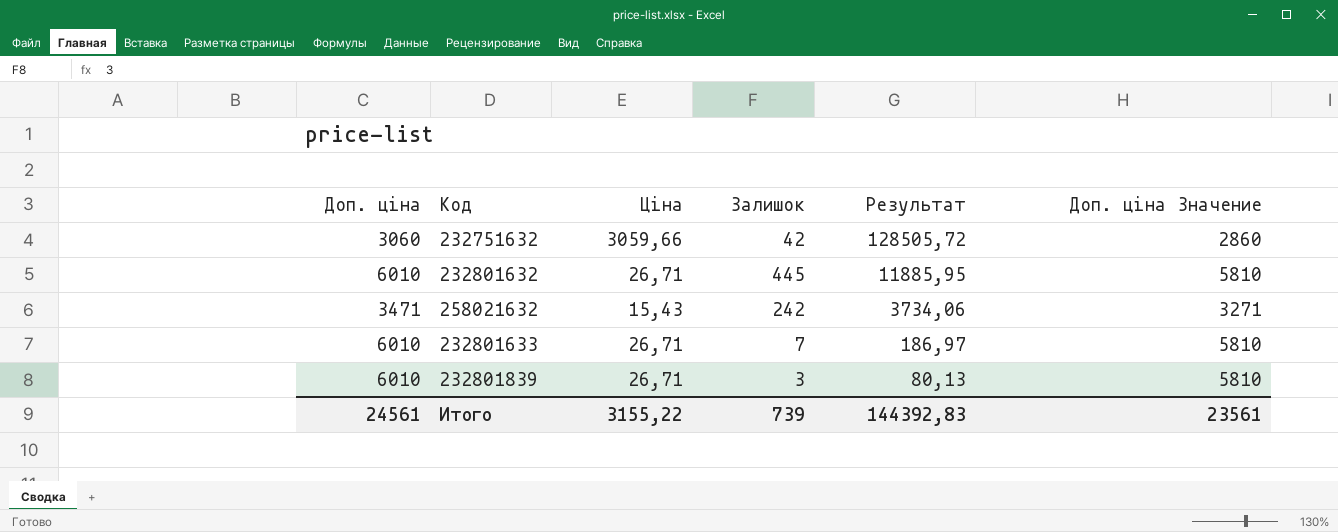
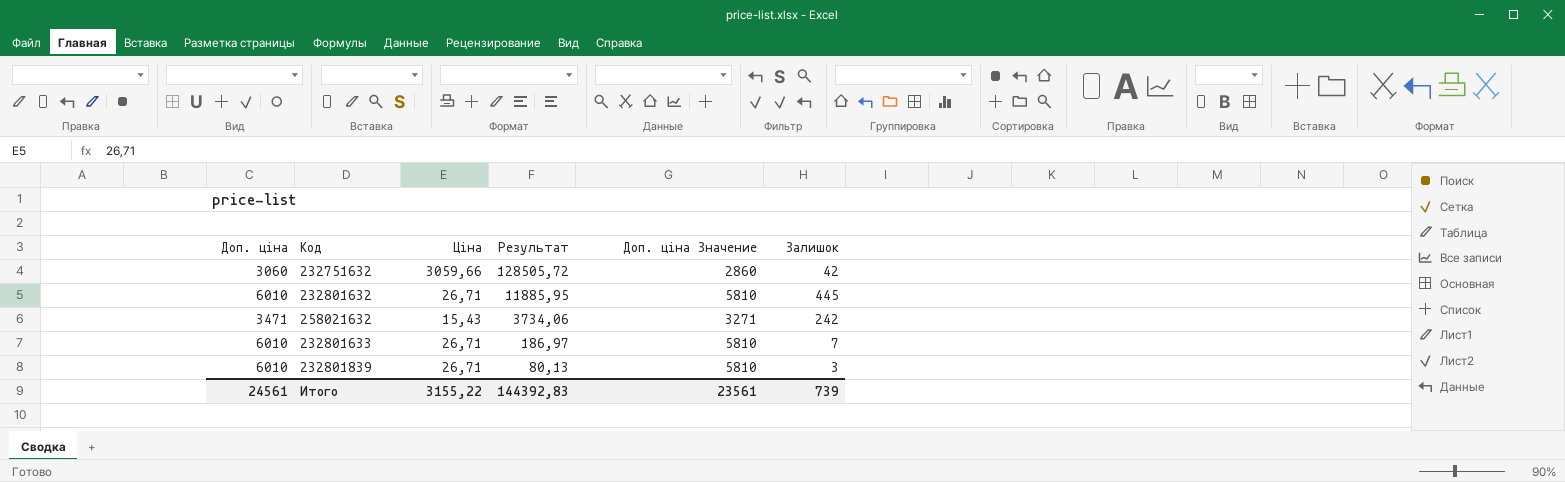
column Залишок | position: 4 -> 6

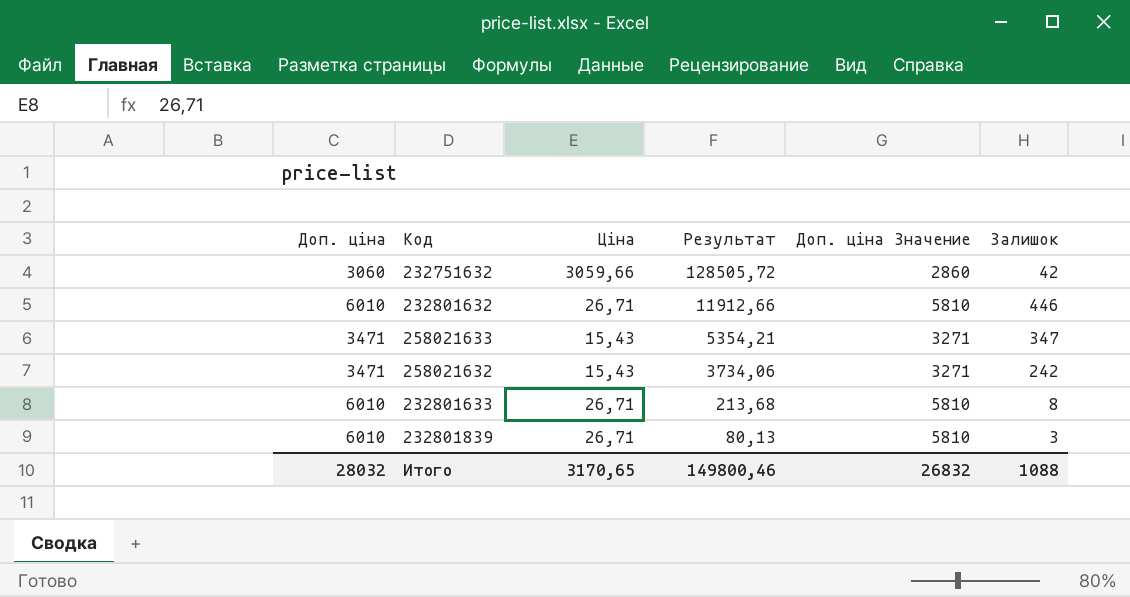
232801632 | Результат: 11885,95 -> 11912,66
232801632 | Залишок: 445 -> 446
row 258021633: none -> 3471 | 15,43 | 5354,21 | 3271 | 347
232801633 | Результат: 186,97 -> 213,68
232801633 | Залишок: 7 -> 8
Итого | Доп. ціна: 24561 -> 28032
Итого | Ціна: 3155,22 -> 3170,65
Итого | Результат: 144392,83 -> 149800,46
Итого | Доп. ціна Значение: 23561 -> 26832
Итого | Залишок: 739 -> 1088

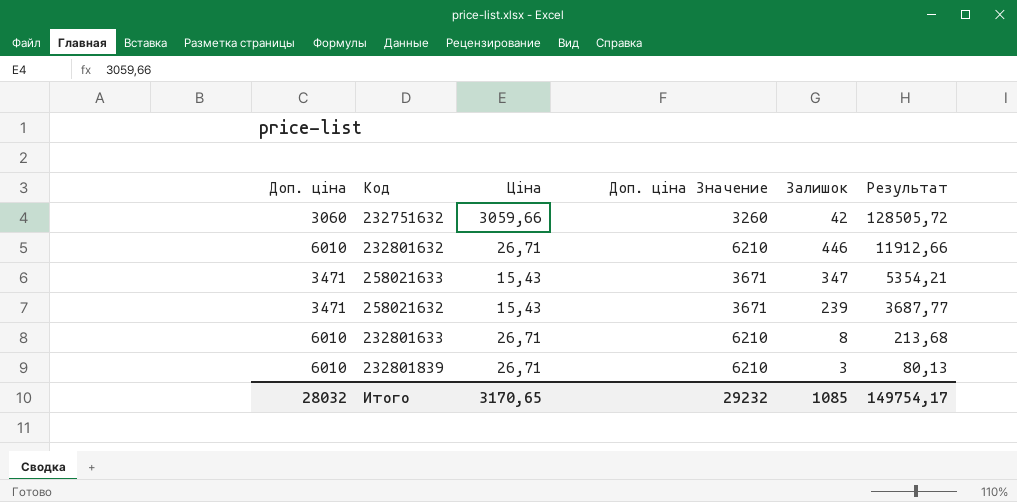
column Доп. ціна Значение | formula: [Доп. ціна] - 200 -> [Доп. ціна] + 200
column Результат | position: 4 -> 6
258021632 | Залишок: 242 -> 239
258021632 | Результат: 3734,06 -> 3687,77
Итого | Доп. ціна Значение: 26832 -> 29232
Итого | Залишок: 1088 -> 1085
Итого | Результат: 149800,46 -> 149754,17

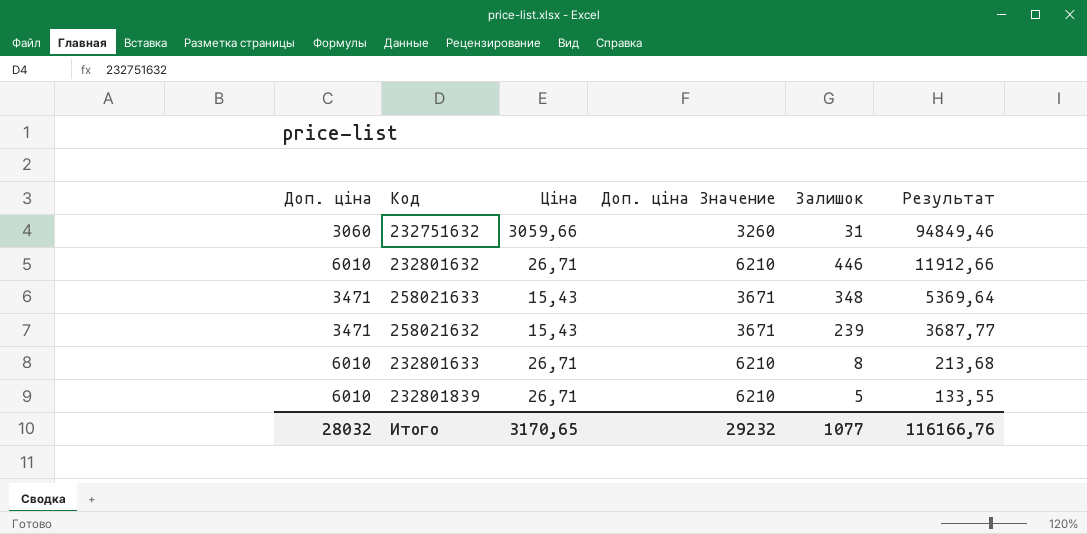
232751632 | Залишок: 42 -> 31
232751632 | Результат: 128505,72 -> 94849,46
258021633 | Залишок: 347 -> 348
258021633 | Результат: 5354,21 -> 5369,64
232801839 | Залишок: 3 -> 5
232801839 | Результат: 80,13 -> 133,55
Итого | Залишок: 1085 -> 1077
Итого | Результат: 149754,17 -> 116166,76

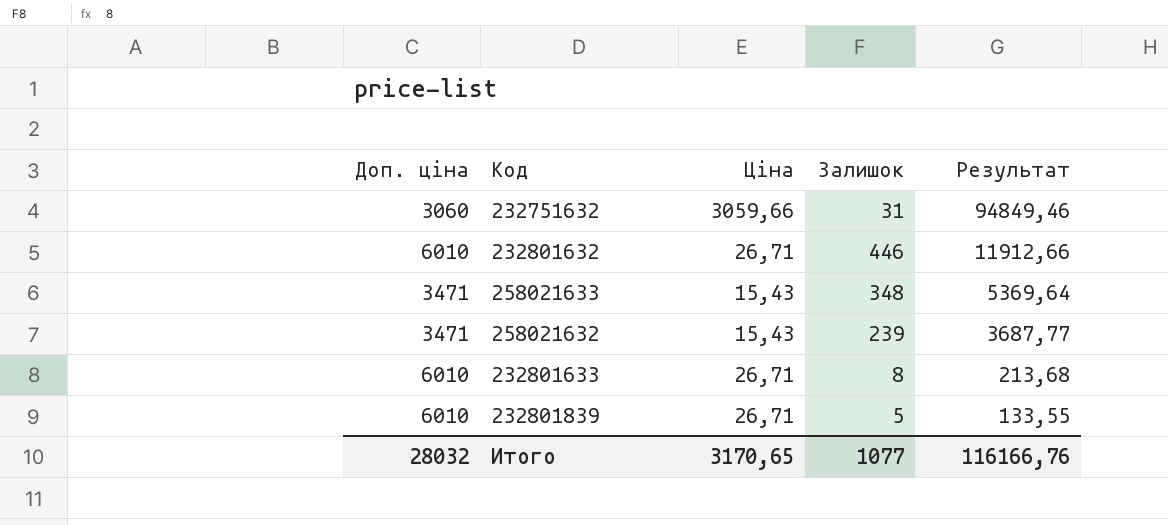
column Доп. ціна Значение | formula: [Доп. ціна] + 200 -> none

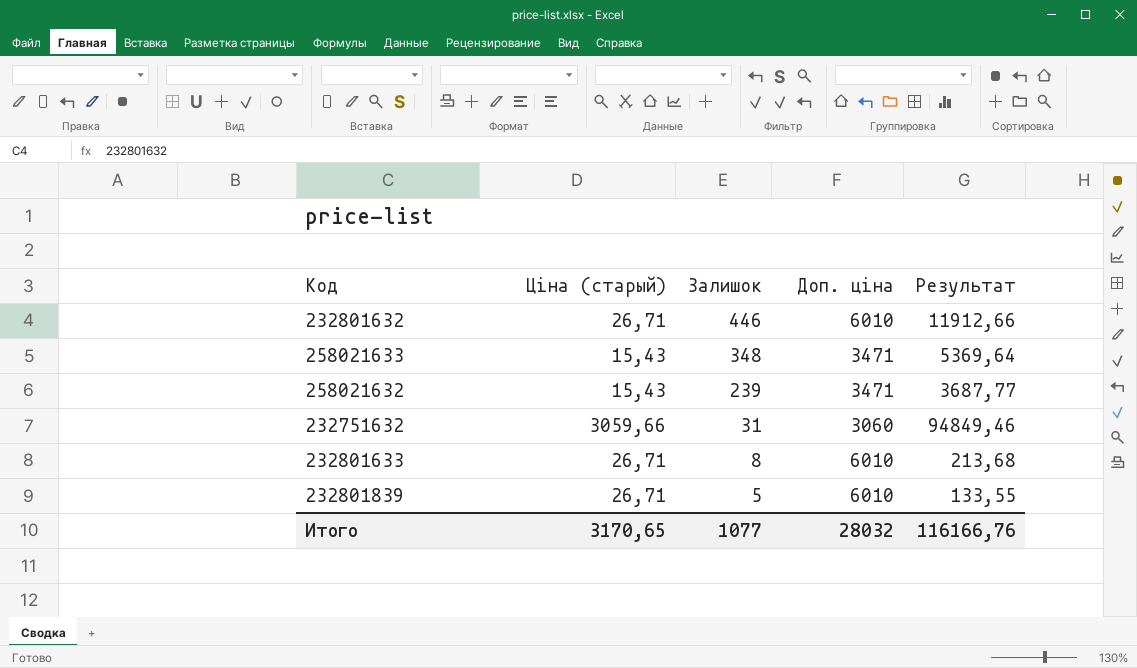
row order: Результат descending -> Залишок descending
column name: Ціна -> Ціна (старый)
column Доп. ціна | position: 1 -> 4

